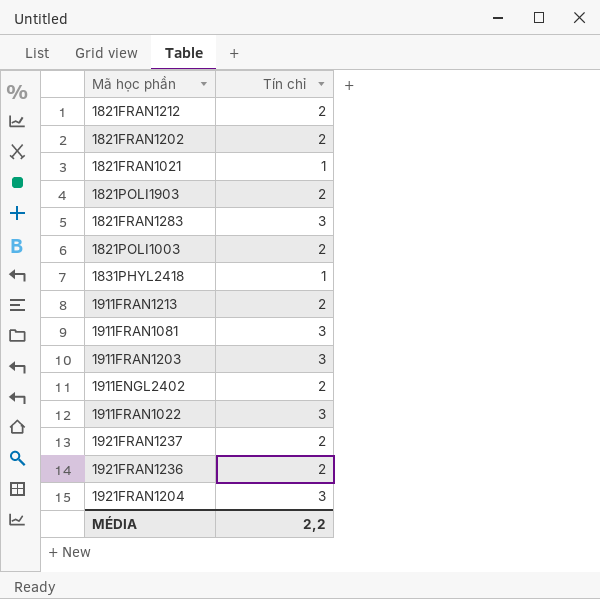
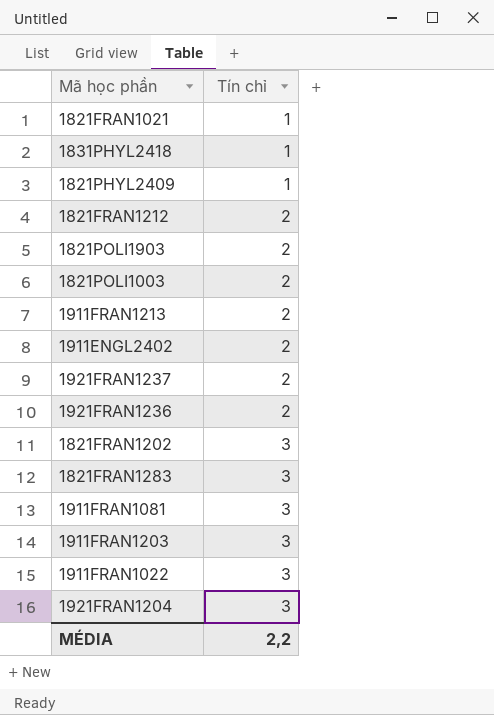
row order: none -> Tín chỉ ascending
row 1821PHYL2409: none -> 1
1821FRAN1202 | Tín chỉ: 2 -> 3

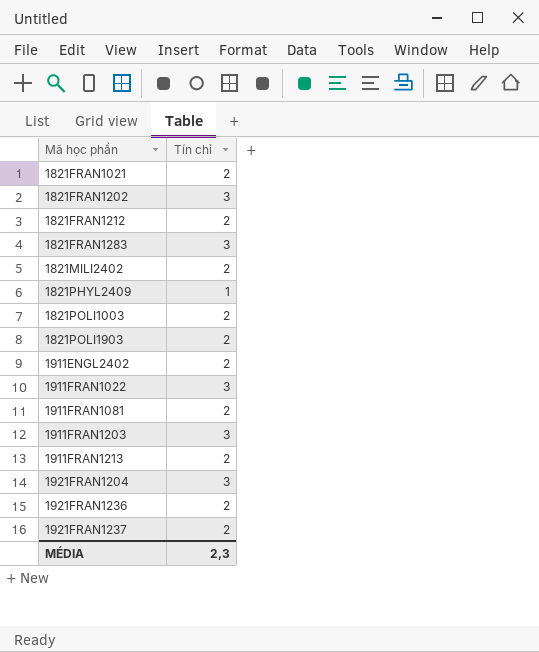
row order: Tín chỉ ascending -> Mã học phần ascending
row 1831PHYL2418: 1 -> none
1821FRAN1021 | Tín chỉ: 1 -> 2
row 1821MILI2402: none -> 2
1911FRAN1081 | Tín chỉ: 3 -> 2
MÉDIA | Tín chỉ: 2,2 -> 2,3

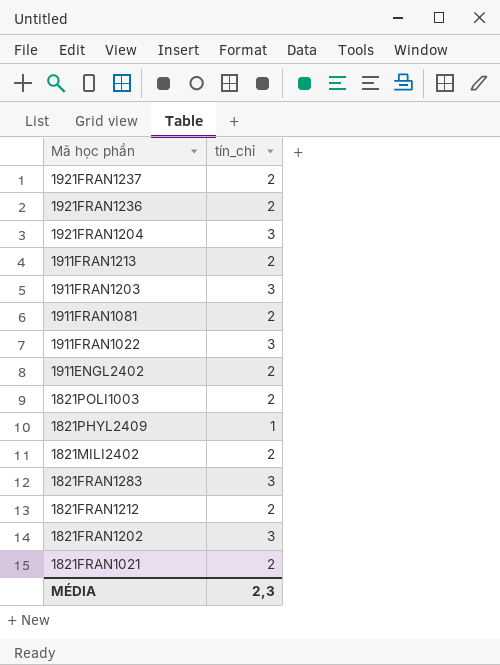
row order: Mã học phần ascending -> Mã học phần descending
column name: Tín chỉ -> tín_chỉ
row 1821POLI1903: 2 -> none

